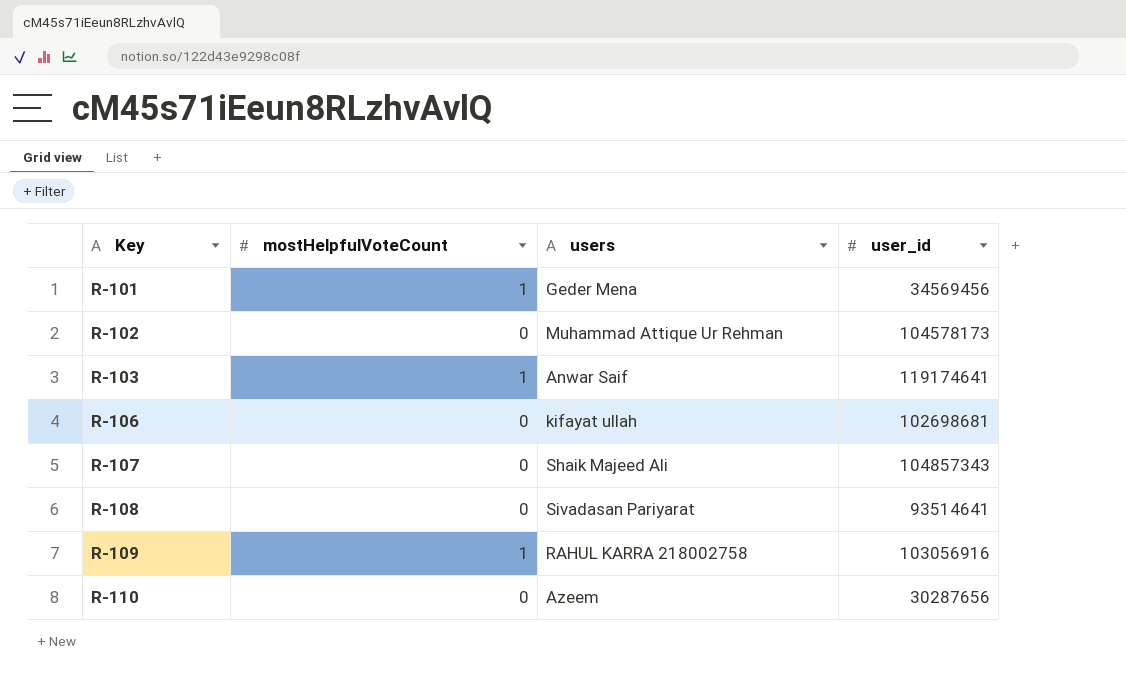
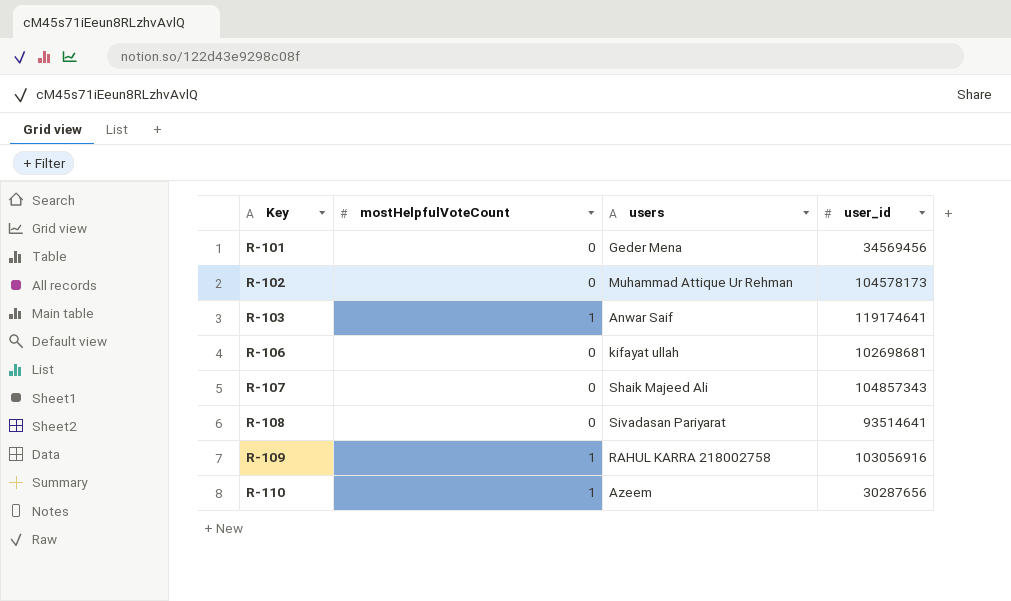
R-101 | mostHelpfulVoteCount: 1 -> 0
R-110 | mostHelpfulVoteCount: 0 -> 1

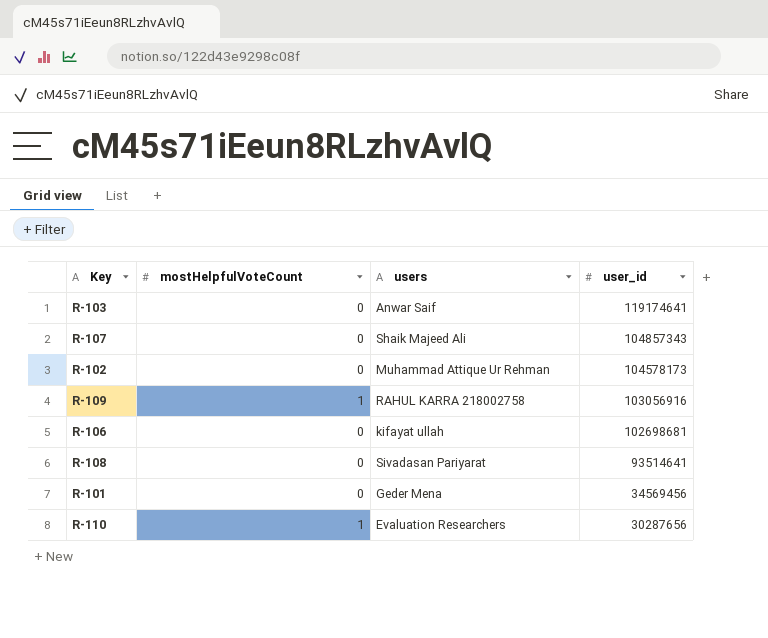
row order: Key ascending -> user_id descending
R-103 | mostHelpfulVoteCount: 1 -> 0
R-110 | users: Azeem -> Evaluation Researchers

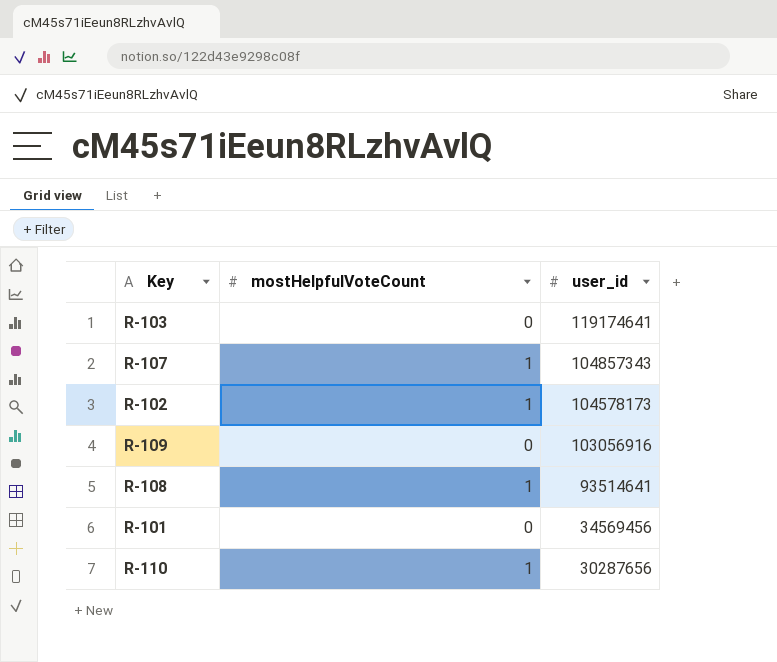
column users | position: 3 -> none
row R-106: 0 | kifayat ullah | 102698681 -> none
R-107 | mostHelpfulVoteCount: 0 -> 1
R-102 | mostHelpfulVoteCount: 0 -> 1
R-109 | mostHelpfulVoteCount: 1 -> 0
R-108 | mostHelpfulVoteCount: 0 -> 1

